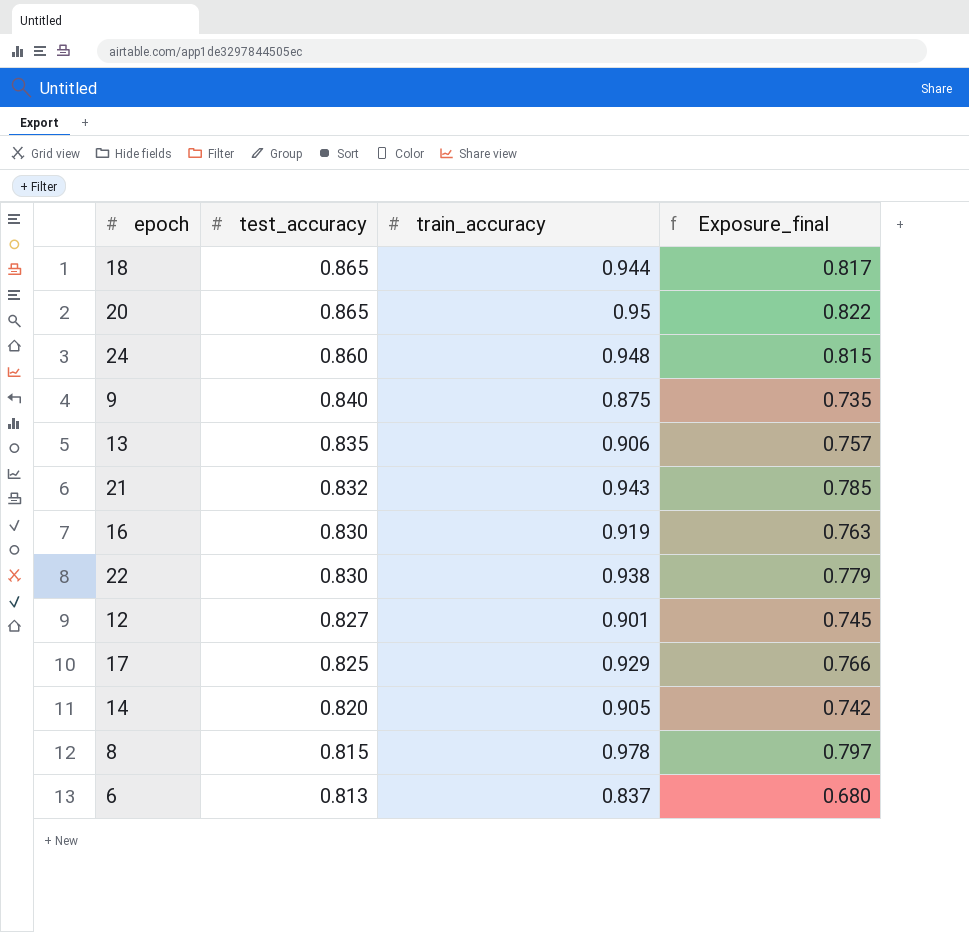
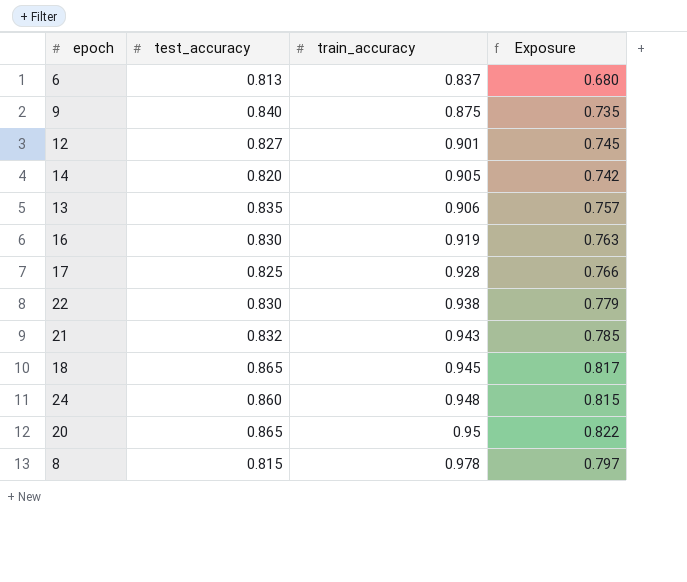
row order: test_accuracy descending -> train_accuracy ascending
column name: Exposure_final -> Exposure
17 | train_accuracy: 0.929 -> 0.928
18 | train_accuracy: 0.944 -> 0.945

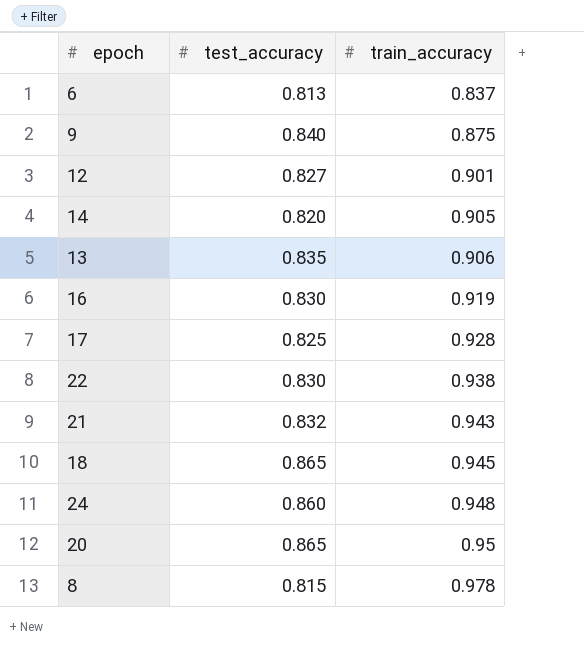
column Exposure | formula: [test_accuracy] * [train_accuracy] -> none

